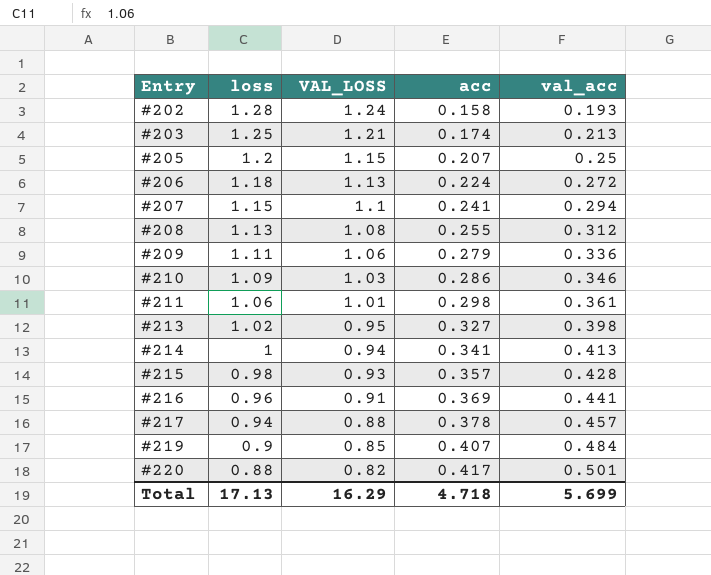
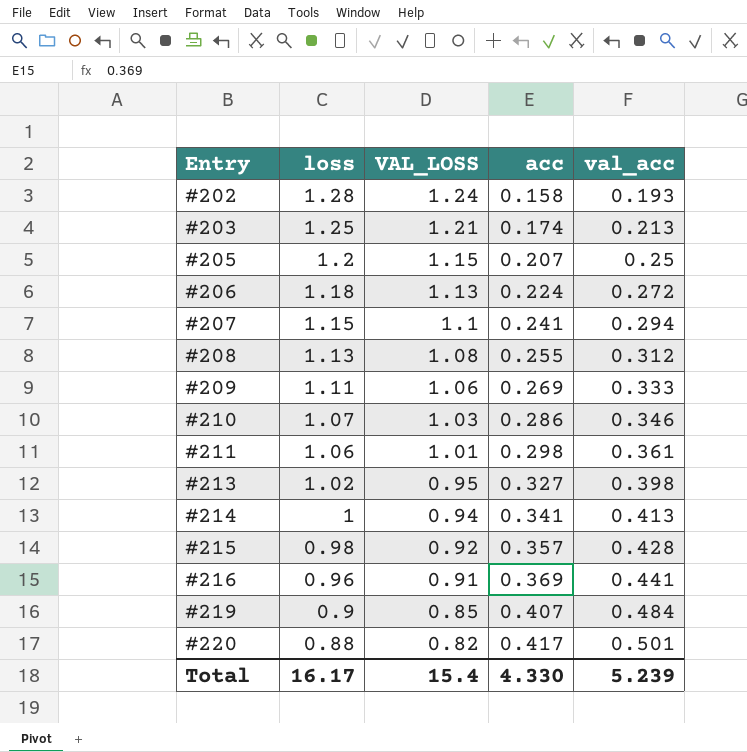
row #217: 0.94 | 0.88 | 0.378 | 0.457 -> none
#209 | acc: 0.279 -> 0.269
#209 | val_acc: 0.336 -> 0.333
#210 | loss: 1.09 -> 1.07
#215 | VAL_LOSS: 0.93 -> 0.92
Total | loss: 17.13 -> 16.17
Total | VAL_LOSS: 16.29 -> 15.4
Total | acc: 4.718 -> 4.330
Total | val_acc: 5.699 -> 5.239

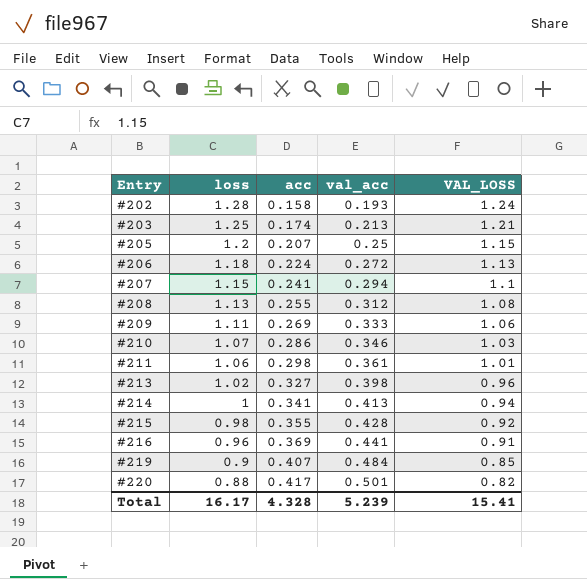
column VAL_LOSS | position: 3 -> 5
#213 | VAL_LOSS: 0.95 -> 0.96
#215 | acc: 0.357 -> 0.355
Total | acc: 4.330 -> 4.328
Total | VAL_LOSS: 15.4 -> 15.41

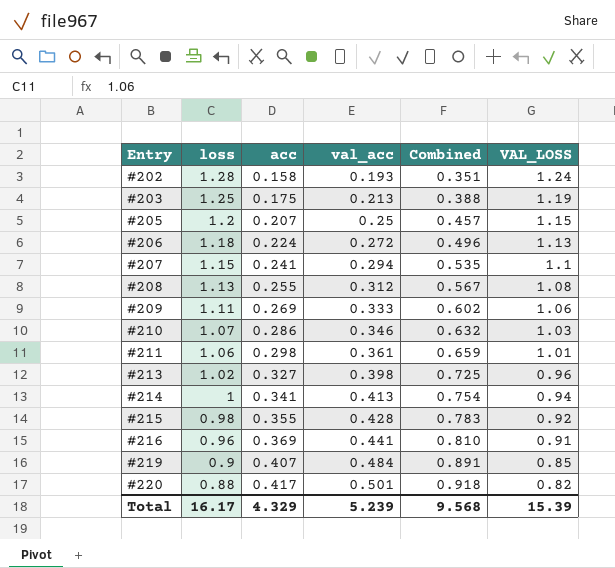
column Combined | formula: none -> [acc] + [val_acc]
#203 | acc: 0.174 -> 0.175
#203 | VAL_LOSS: 1.21 -> 1.19
Total | acc: 4.328 -> 4.329
Total | VAL_LOSS: 15.41 -> 15.39

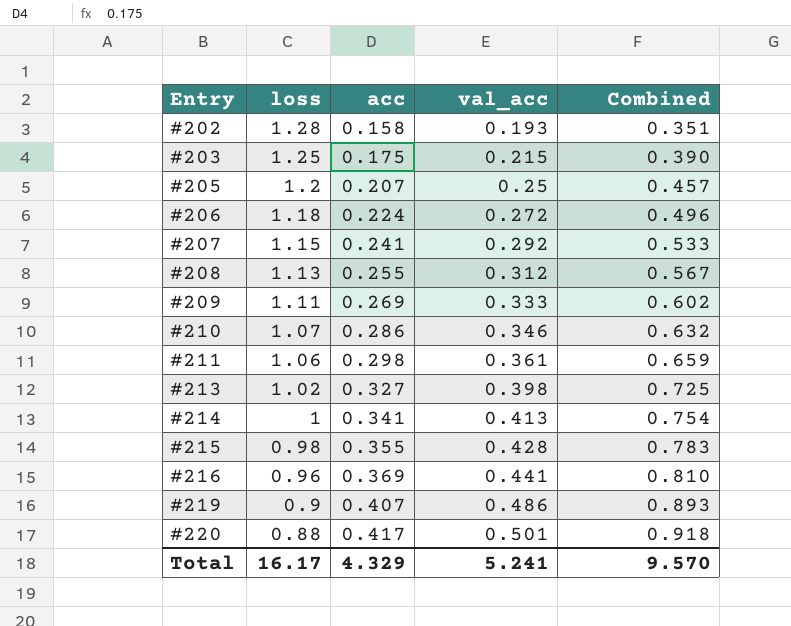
column VAL_LOSS | position: 6 -> none
#203 | val_acc: 0.213 -> 0.215
#203 | Combined: 0.388 -> 0.390
#207 | val_acc: 0.294 -> 0.292
#207 | Combined: 0.535 -> 0.533
#219 | val_acc: 0.484 -> 0.486
#219 | Combined: 0.891 -> 0.893
Total | val_acc: 5.239 -> 5.241
Total | Combined: 9.568 -> 9.570

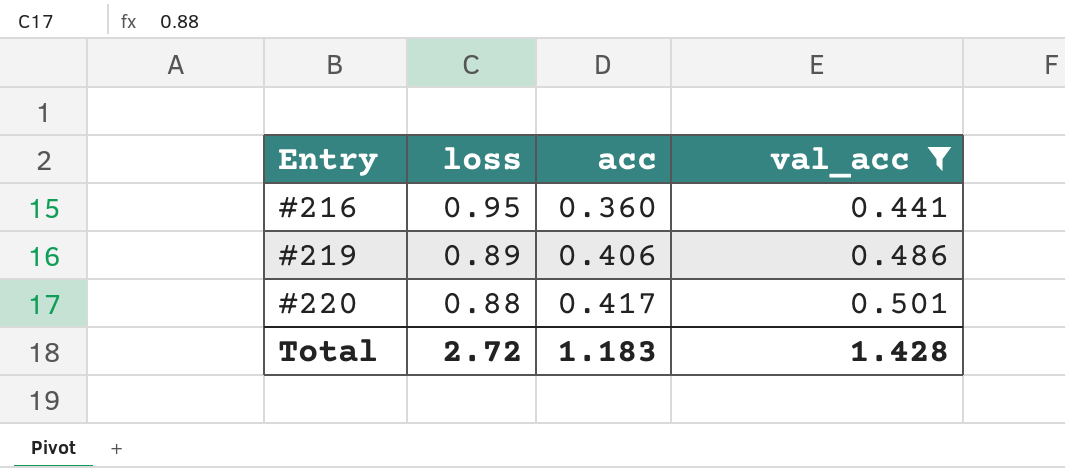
filter: none -> val_acc >= 0.441
column Combined | formula: [acc] + [val_acc] -> none
#216 | loss: 0.96 -> 0.95
#216 | acc: 0.369 -> 0.360
#219 | loss: 0.9 -> 0.89
#219 | acc: 0.407 -> 0.406
Total | loss: 16.17 -> 2.72
Total | acc: 4.329 -> 1.183
Total | val_acc: 5.241 -> 1.428

